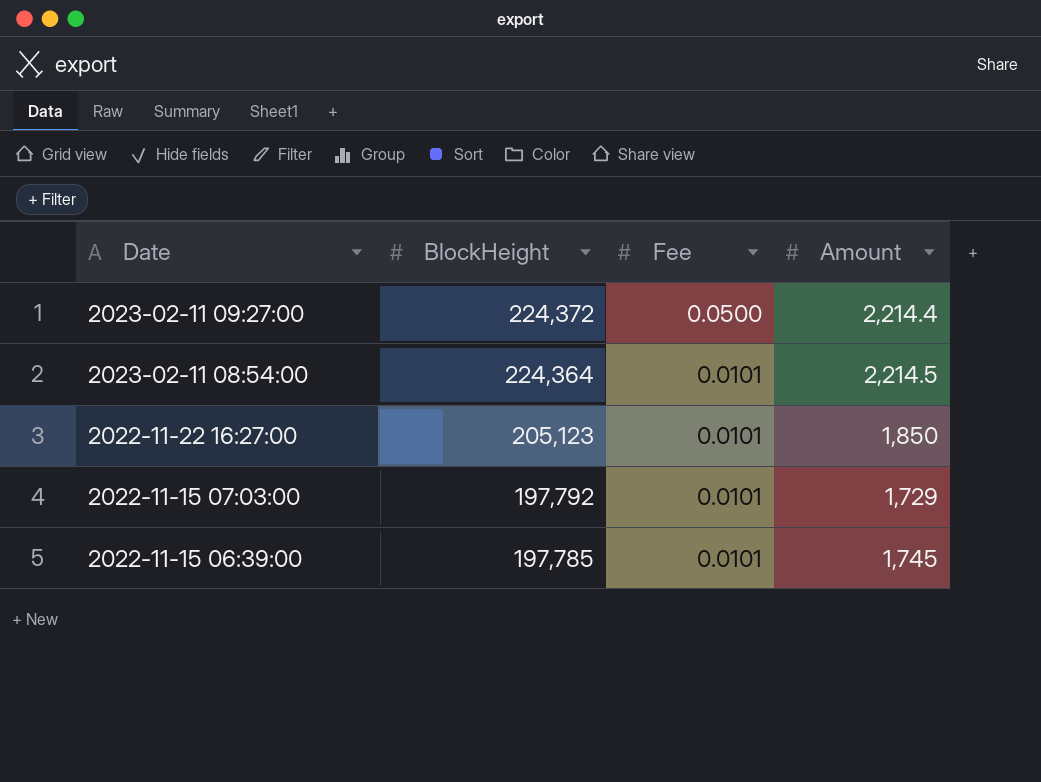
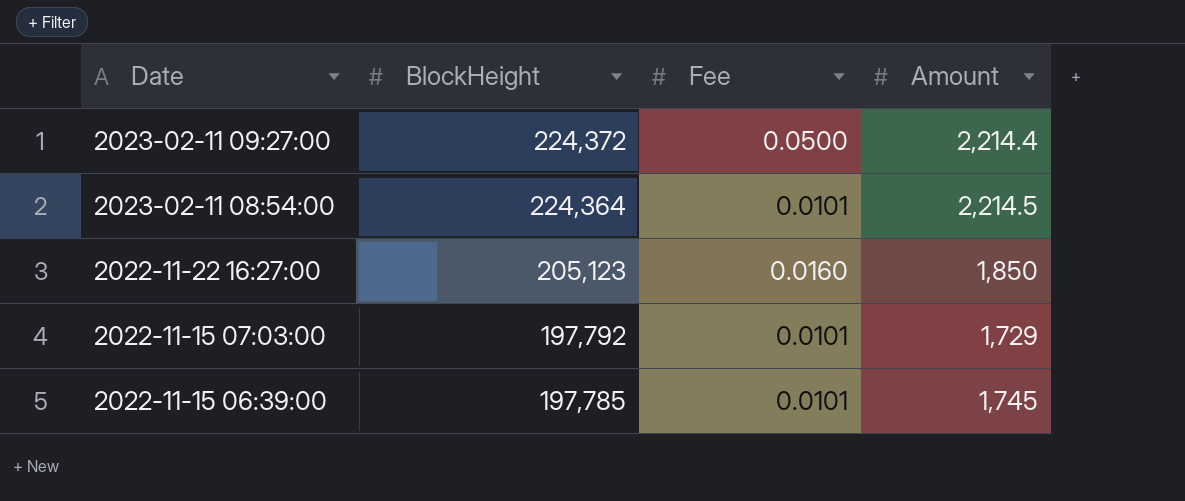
2022-11-22 16:27:00 | Fee: 0.0101 -> 0.0160

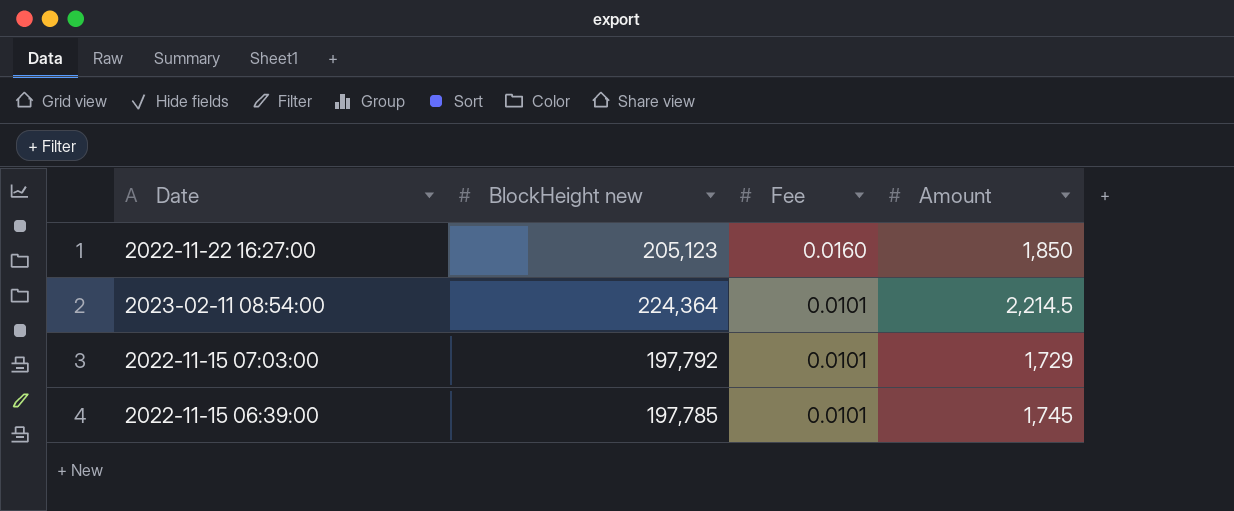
row order: Date descending -> Fee descending
column name: BlockHeight -> BlockHeight new
row 2023-02-11 09:27:00: 224,372 | 0.0500 | 2,214.4 -> none

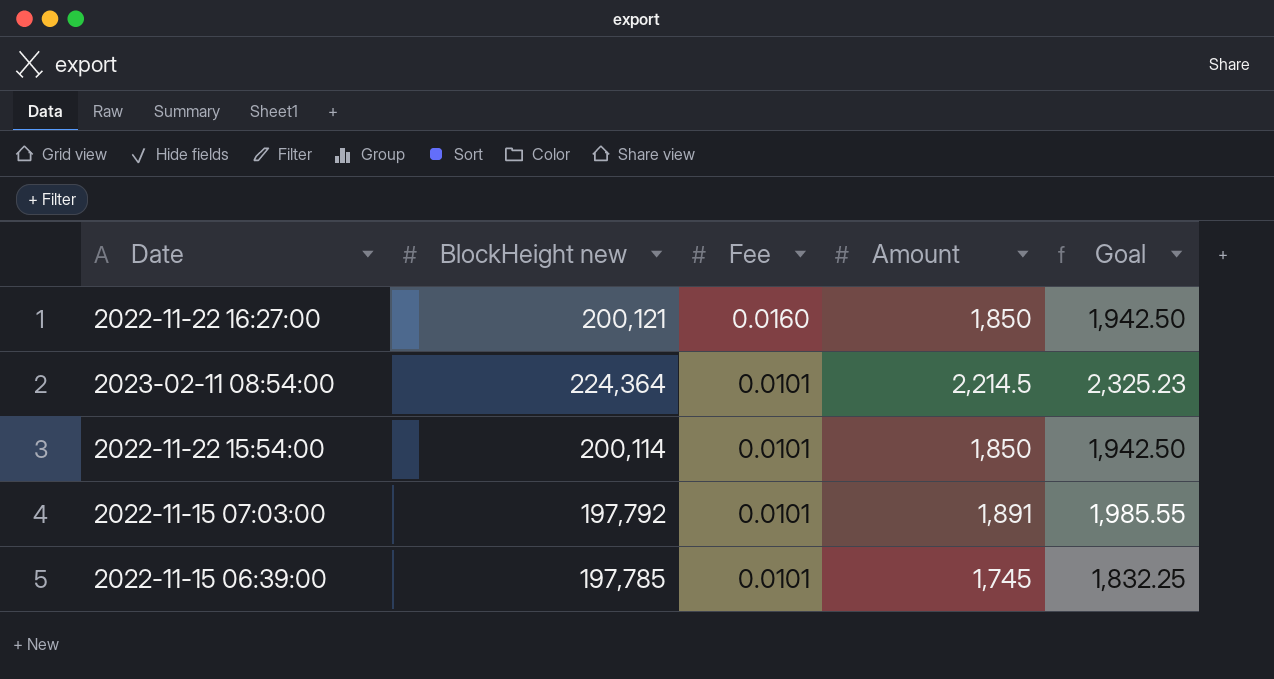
column Goal | formula: none -> [Amount] * 1.05
2022-11-22 16:27:00 | BlockHeight new: 205,123 -> 200,121
row 2022-11-22 15:54:00: none -> 200,114 | 0.0101 | 1,850 | 1,942.50
2022-11-15 07:03:00 | Amount: 1,729 -> 1,891

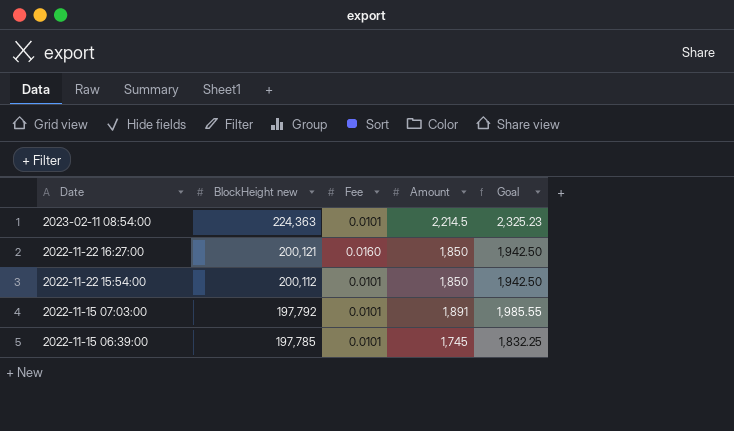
row order: Fee descending -> Date descending
2023-02-11 08:54:00 | BlockHeight new: 224,364 -> 224,363
2022-11-22 15:54:00 | BlockHeight new: 200,114 -> 200,112

